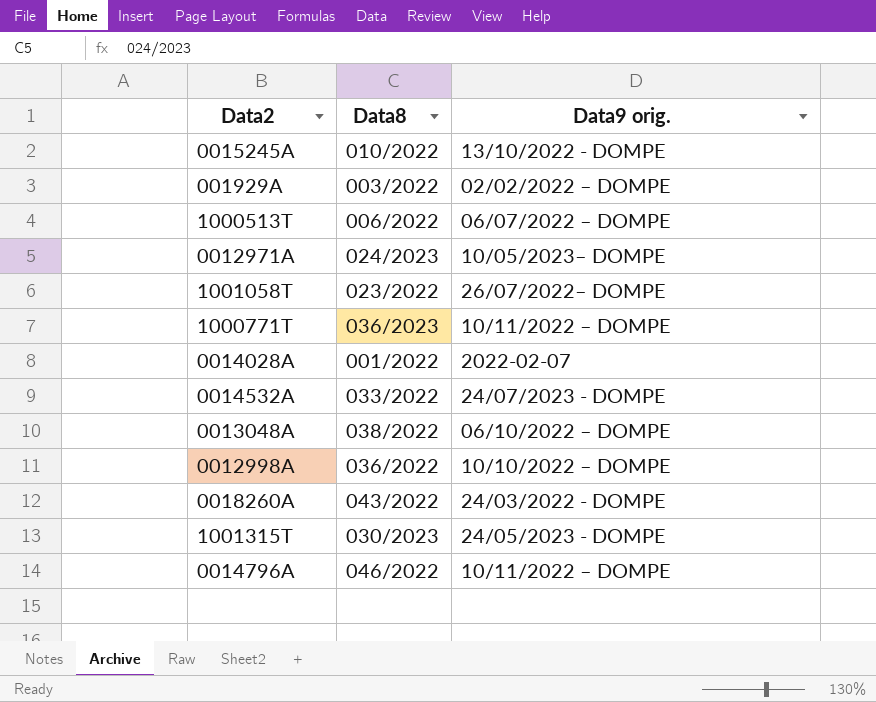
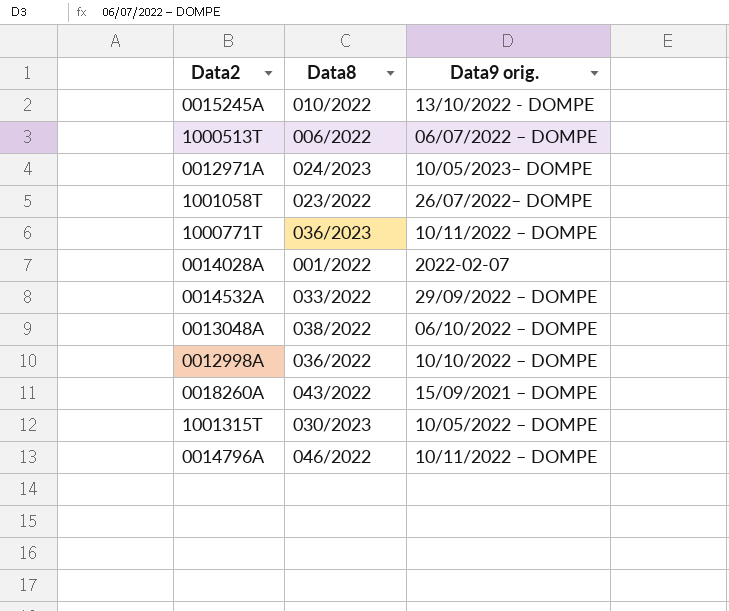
row 001929A: 003/2022 | 02/02/2022 – DOMPE -> none
0014532A | Data9 orig.: 24/07/2023 - DOMPE -> 29/09/2022 – DOMPE
0018260A | Data9 orig.: 24/03/2022 - DOMPE -> 15/09/2021 – DOMPE
1001315T | Data9 orig.: 24/05/2023 - DOMPE -> 10/05/2022 – DOMPE

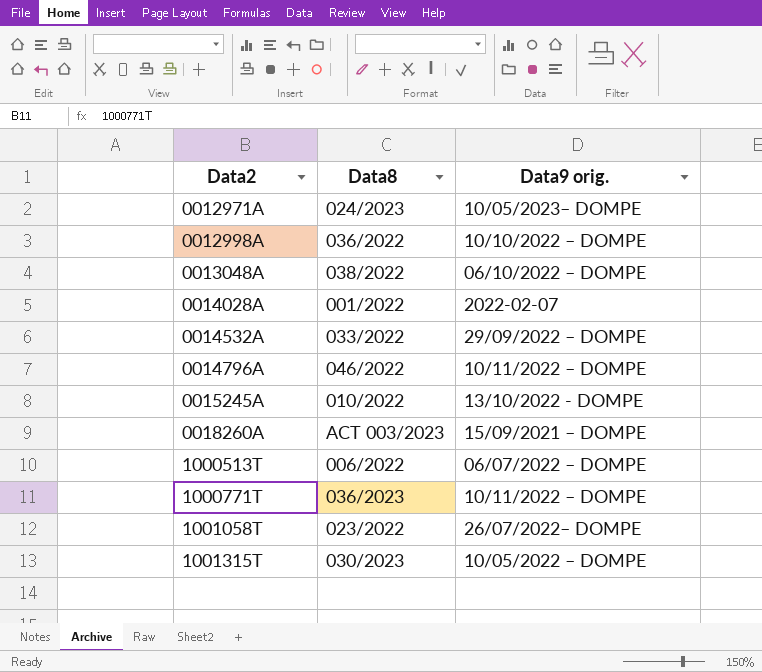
row order: none -> Data2 ascending
0018260A | Data8: 043/2022 -> ACT 003/2023

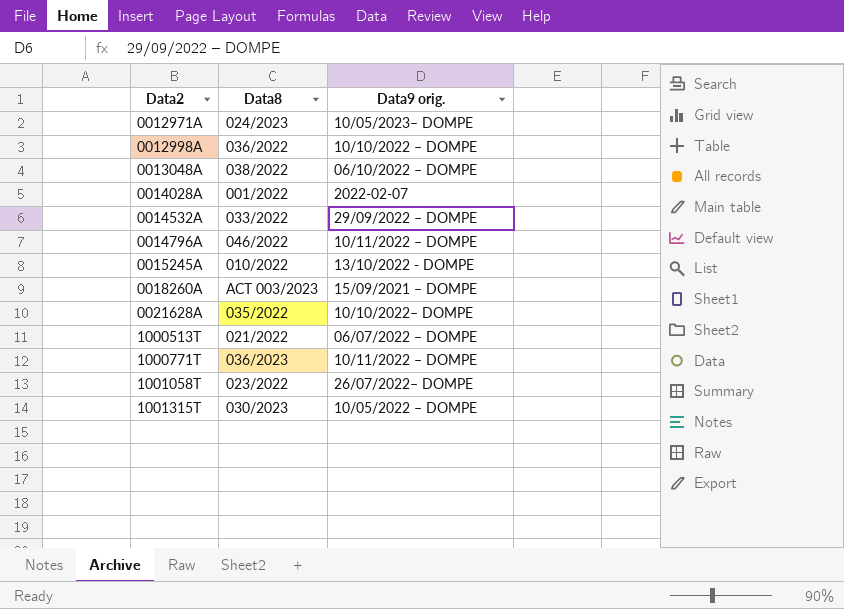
row 0021628A: none -> 035/2022 | 10/10/2022– DOMPE
1000513T | Data8: 006/2022 -> 021/2022

